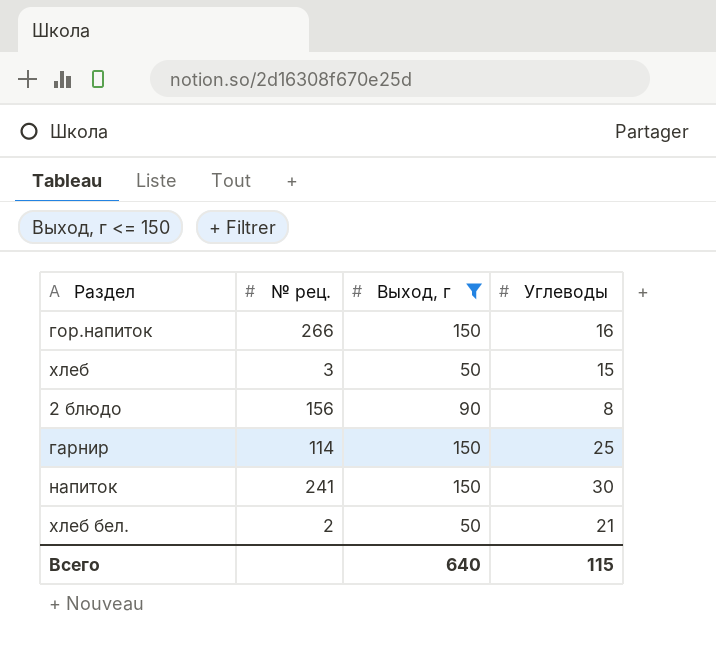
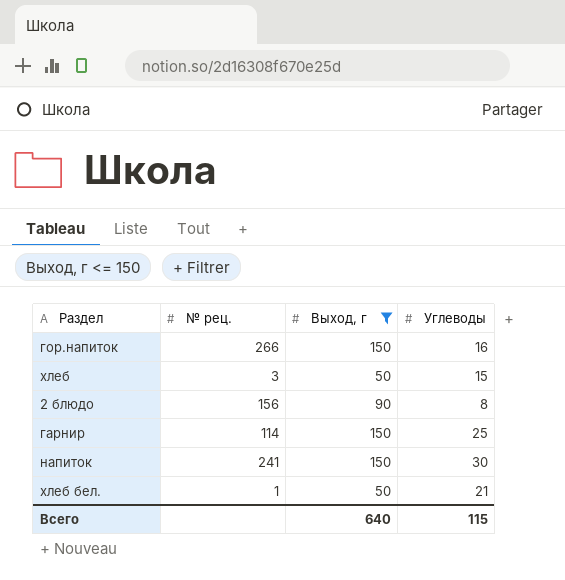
хлеб бел. | № рец.: 2 -> 1

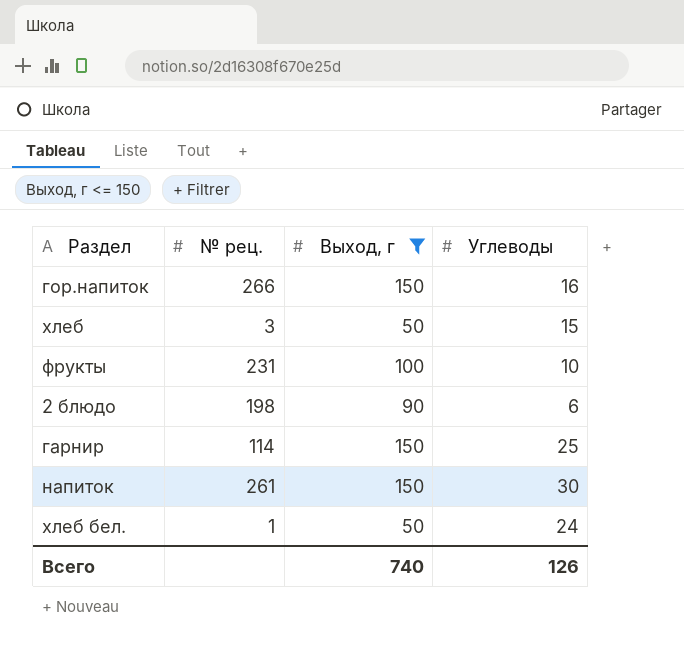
row фрукты: none -> 231 | 100 | 10
2 блюдо | № рец.: 156 -> 198
2 блюдо | Углеводы: 8 -> 6
напиток | № рец.: 241 -> 261
хлеб бел. | Углеводы: 21 -> 24
Всего | Выход, г: 640 -> 740
Всего | Углеводы: 115 -> 126

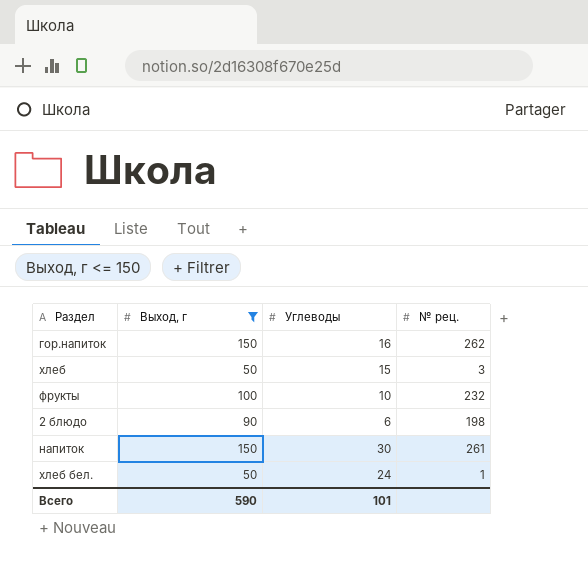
column № рец. | position: 2 -> 4
row гарнир: 114 | 150 | 25 -> none
гор.напиток | № рец.: 266 -> 262
фрукты | № рец.: 231 -> 232
Всего | Выход, г: 740 -> 590
Всего | Углеводы: 126 -> 101

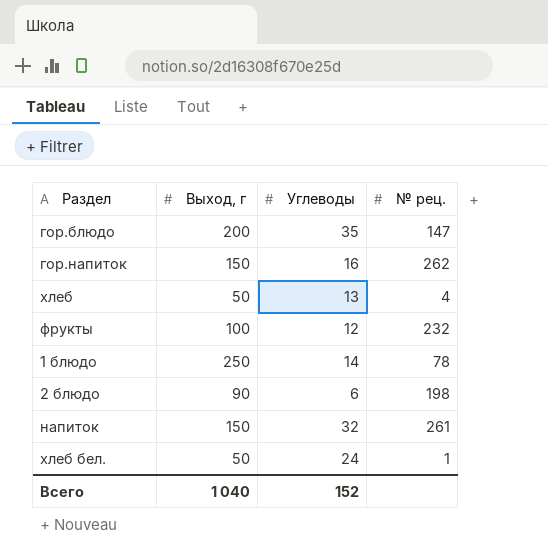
filter: Выход, г <= 150 -> none
хлеб | Углеводы: 15 -> 13
хлеб | № рец.: 3 -> 4
фрукты | Углеводы: 10 -> 12
напиток | Углеводы: 30 -> 32
Всего | Выход, г: 590 -> 1 040
Всего | Углеводы: 101 -> 152

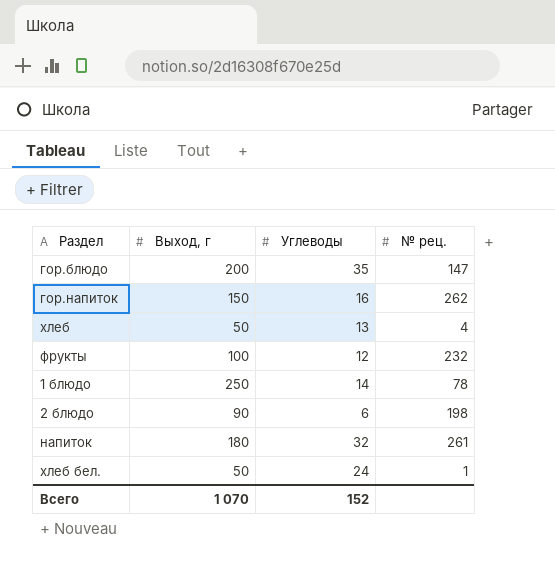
напиток | Выход, г: 150 -> 180
Всего | Выход, г: 1 040 -> 1 070

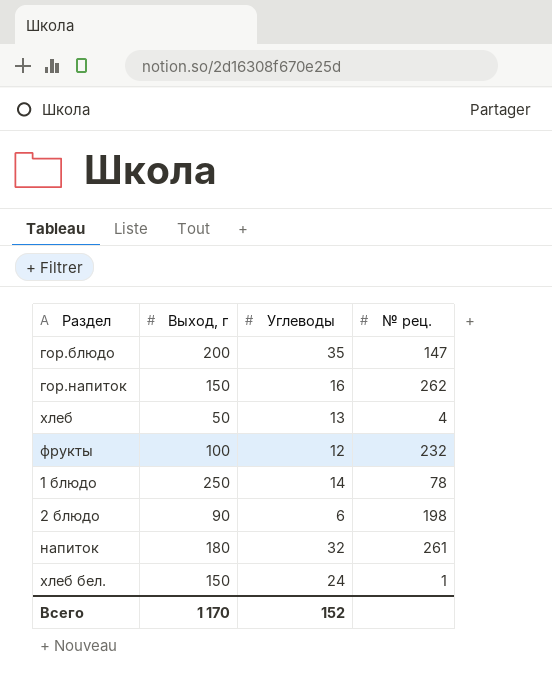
хлеб бел. | Выход, г: 50 -> 150
Всего | Выход, г: 1 070 -> 1 170

